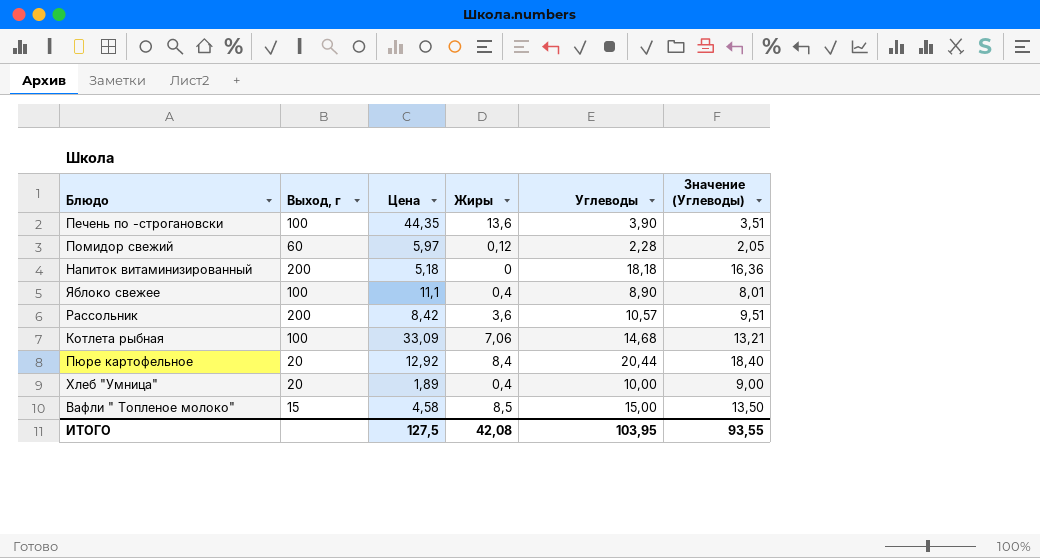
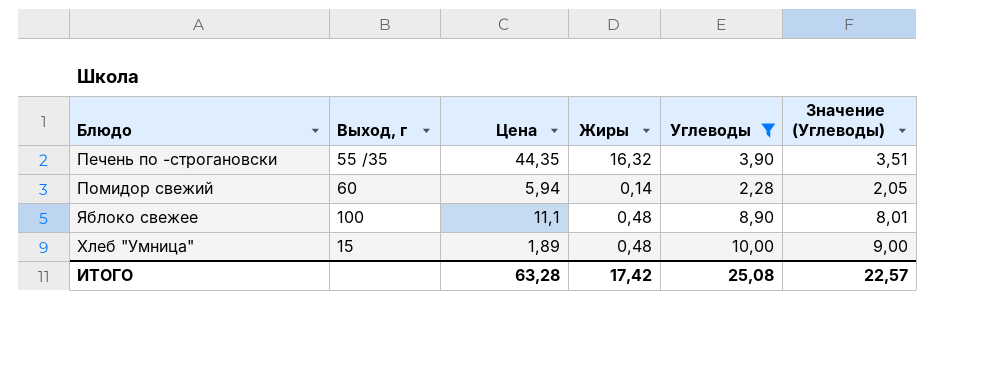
filter: none -> Углеводы <= 10,00
Печень по -строгановски | Выход, г: 100 -> 55 /35
Печень по -строгановски | Жиры: 13,6 -> 16,32
Помидор свежий | Цена: 5,97 -> 5,94
Помидор свежий | Жиры: 0,12 -> 0,14
Яблоко свежее | Жиры: 0,4 -> 0,48
Хлеб "Умница" | Выход, г: 20 -> 15
Хлеб "Умница" | Жиры: 0,4 -> 0,48
ИТОГО | Цена: 127,5 -> 63,28
ИТОГО | Жиры: 42,08 -> 17,42
ИТОГО | Углеводы: 103,95 -> 25,08
ИТОГО | Значение (Углеводы): 93,55 -> 22,57

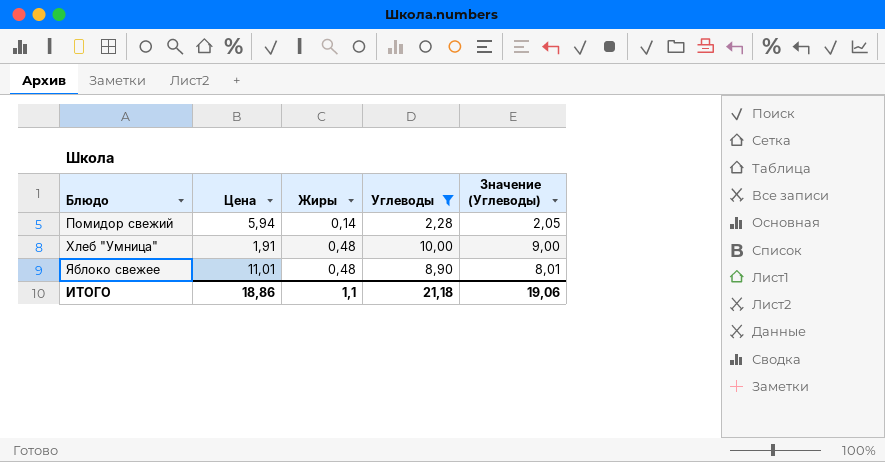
row order: none -> Блюдо ascending
column Выход, г | position: 2 -> none
row Печень по -строгановски: 55 /35 | 44,35 | 16,32 | 3,90 | 3,51 -> none
Хлеб "Умница" | Цена: 1,89 -> 1,91
Яблоко свежее | Цена: 11,1 -> 11,01
ИТОГО | Цена: 63,28 -> 18,86
ИТОГО | Жиры: 17,42 -> 1,1
ИТОГО | Углеводы: 25,08 -> 21,18
ИТОГО | Значение (Углеводы): 22,57 -> 19,06

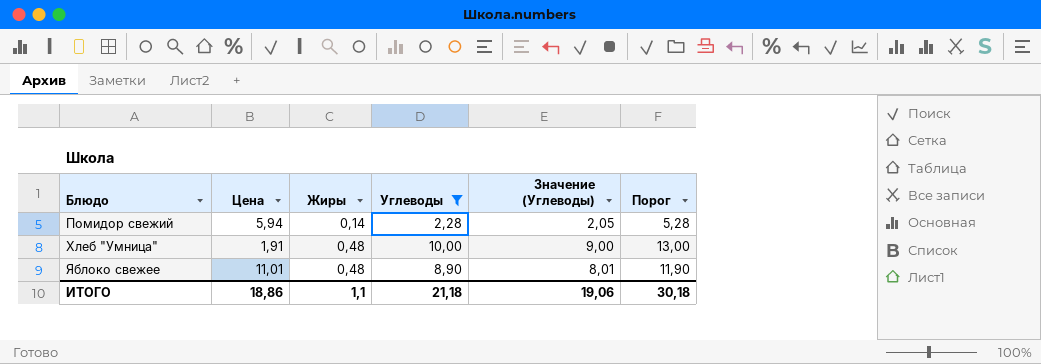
column Порог | formula: none -> [Углеводы] + 3

